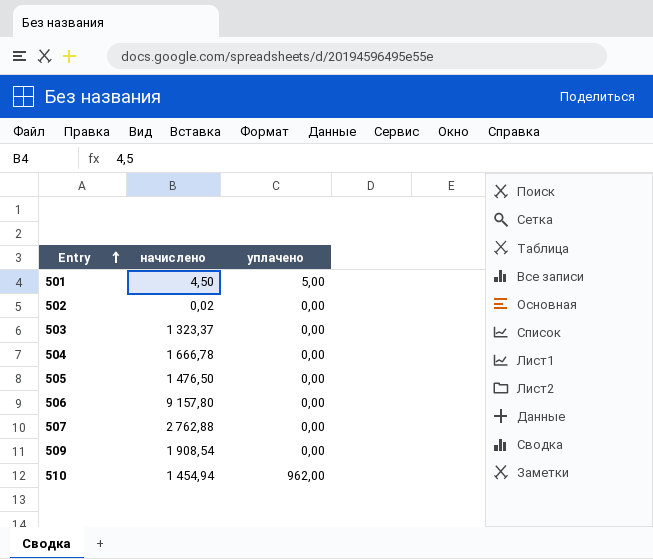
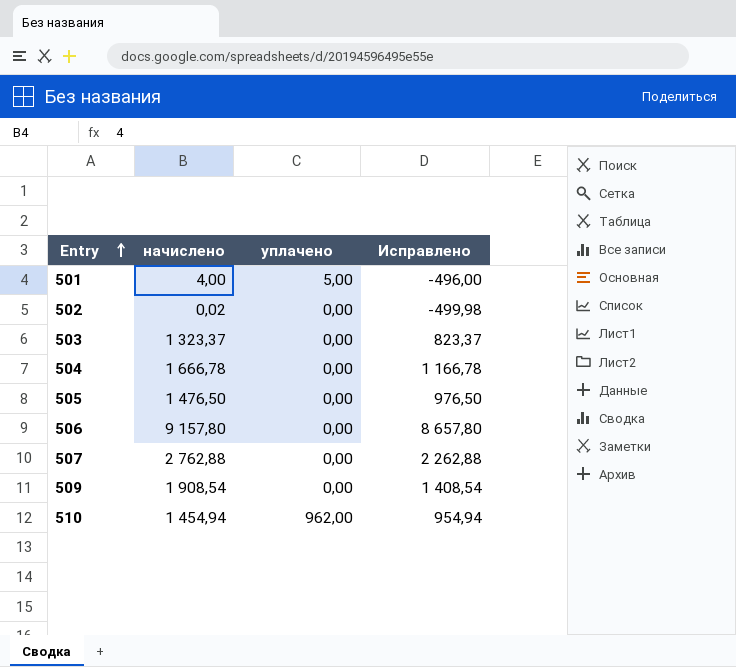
column Исправлено | formula: none -> [начислено] - 500
501 | начислено: 4,50 -> 4,00

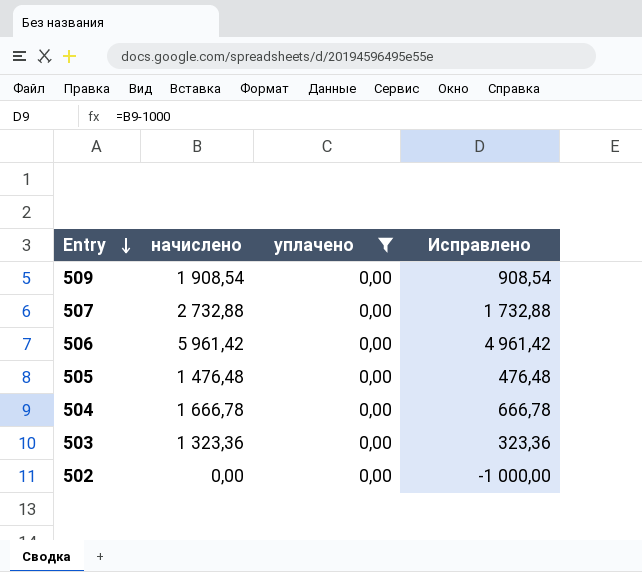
filter: none -> уплачено = 0,00
row order: Entry ascending -> Entry descending
column Исправлено | formula: [начислено] - 500 -> [начислено] - 1000
507 | начислено: 2 762,88 -> 2 732,88
506 | начислено: 9 157,80 -> 5 961,42
505 | начислено: 1 476,50 -> 1 476,48
503 | начислено: 1 323,37 -> 1 323,36
502 | начислено: 0,02 -> 0,00

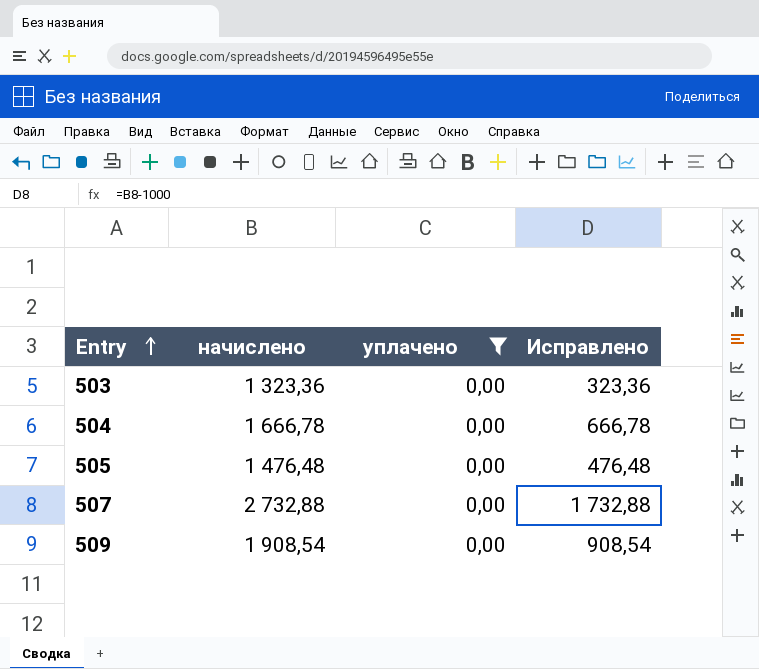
row order: Entry descending -> Entry ascending
row 506: 5 961,42 | 0,00 | 4 961,42 -> none
row 502: 0,00 | 0,00 | -1 000,00 -> none

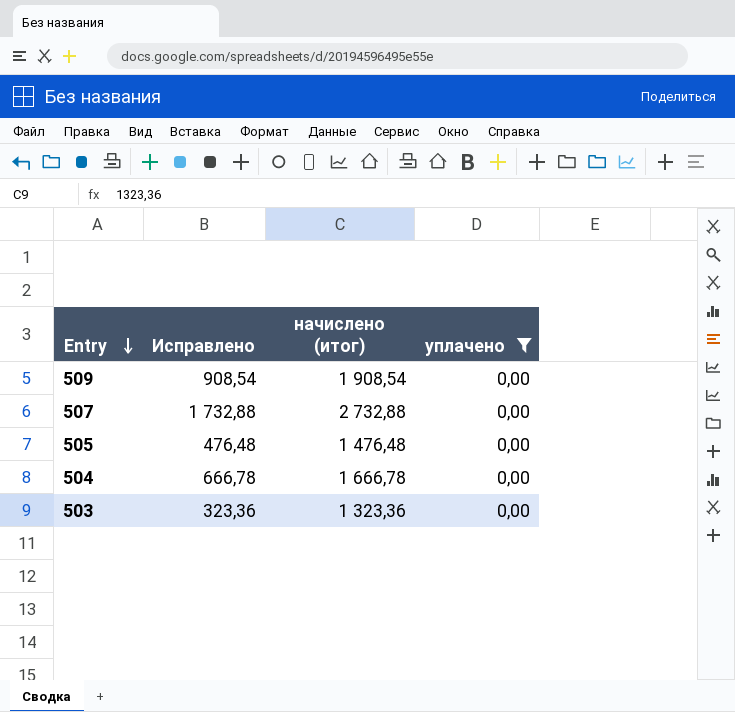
row order: Entry ascending -> Entry descending
column Исправлено | position: 4 -> 2
column name: начислено -> начислено (итог)

